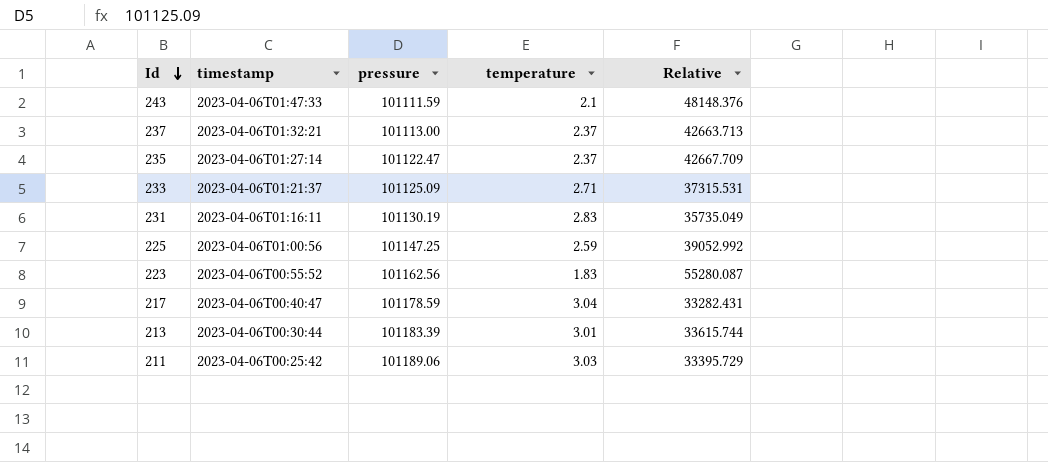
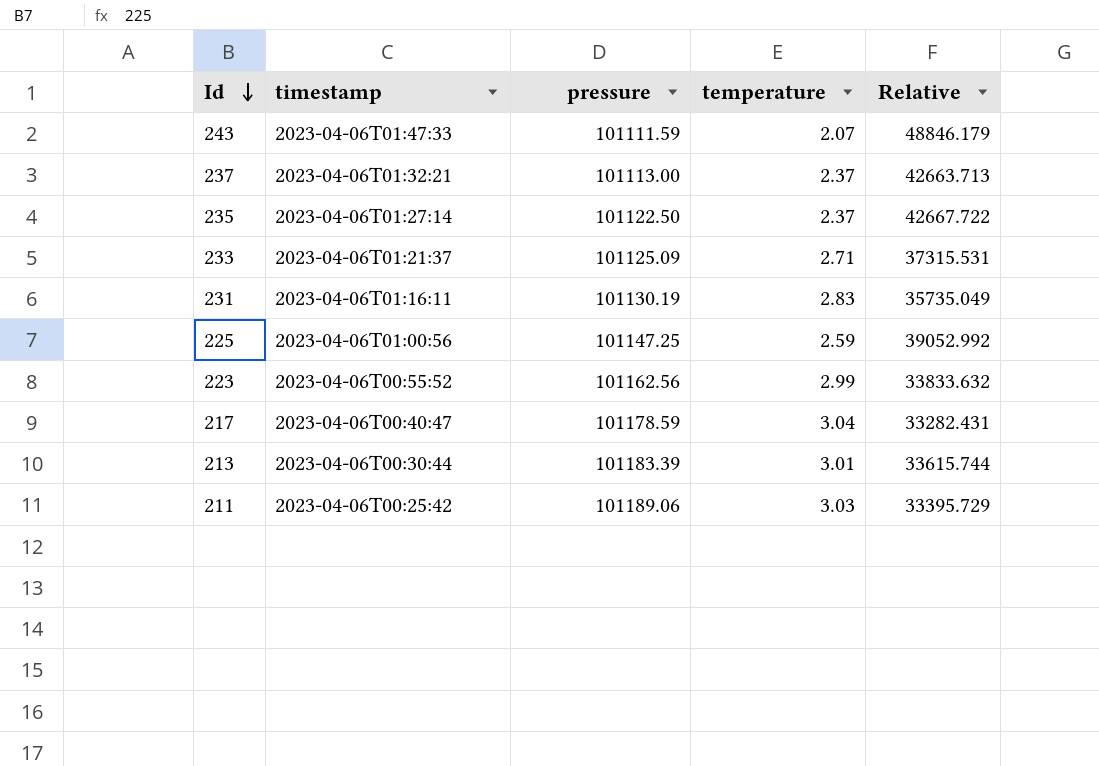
243 | temperature: 2.1 -> 2.07
243 | Relative: 48148.376 -> 48846.179
235 | pressure: 101122.47 -> 101122.50
235 | Relative: 42667.709 -> 42667.722
223 | temperature: 1.83 -> 2.99
223 | Relative: 55280.087 -> 33833.632

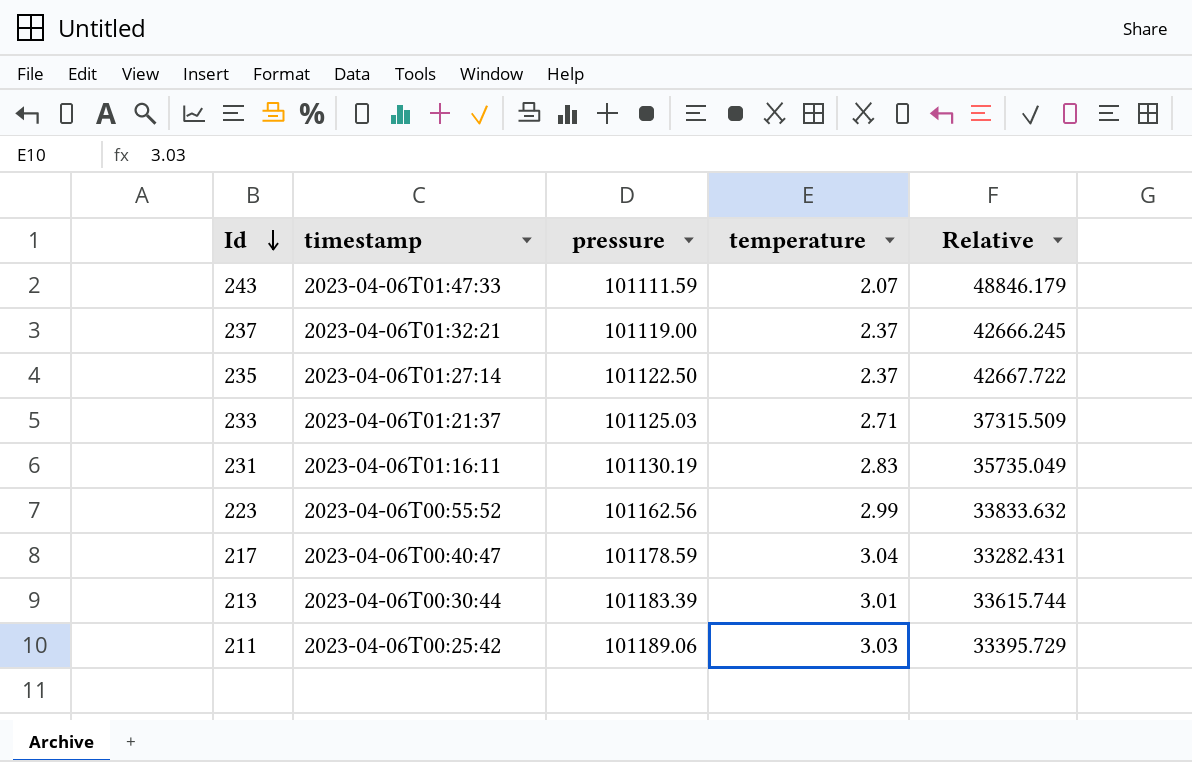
row 225: 2023-04-06T01:00:56 | 101147.25 | 2.59 | 39052.992 -> none
237 | pressure: 101113.00 -> 101119.00
237 | Relative: 42663.713 -> 42666.245
233 | pressure: 101125.09 -> 101125.03
233 | Relative: 37315.531 -> 37315.509

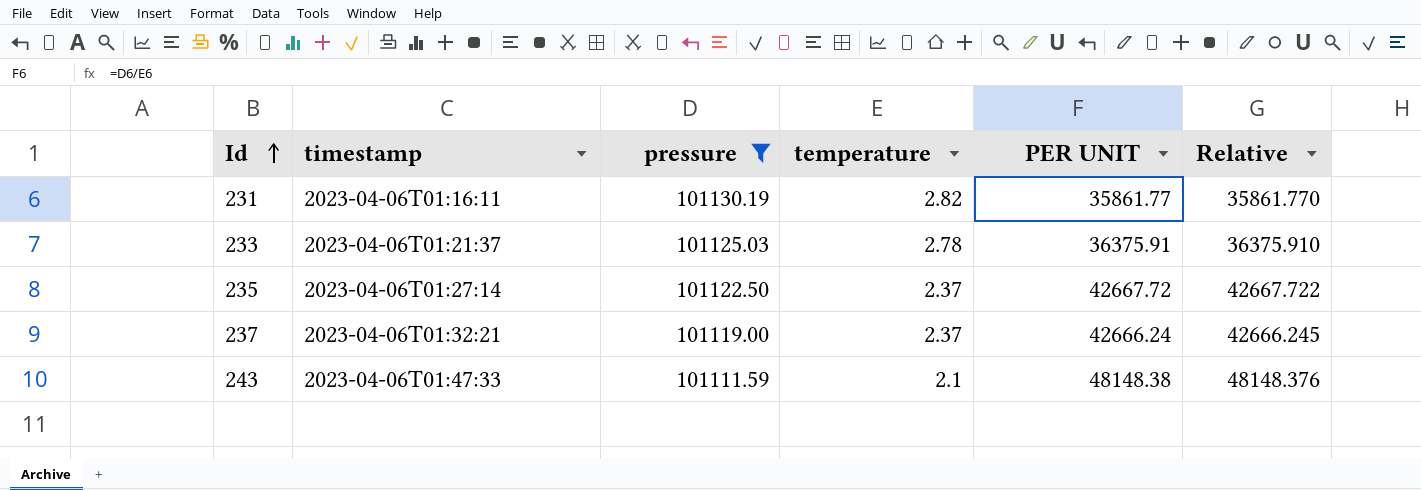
filter: none -> pressure <= 101130.19
row order: Id descending -> Id ascending
column PER UNIT | formula: none -> [pressure] / [temperature]
231 | temperature: 2.83 -> 2.82
231 | Relative: 35735.049 -> 35861.770
233 | temperature: 2.71 -> 2.78
233 | Relative: 37315.509 -> 36375.910
243 | temperature: 2.07 -> 2.1
243 | Relative: 48846.179 -> 48148.376

